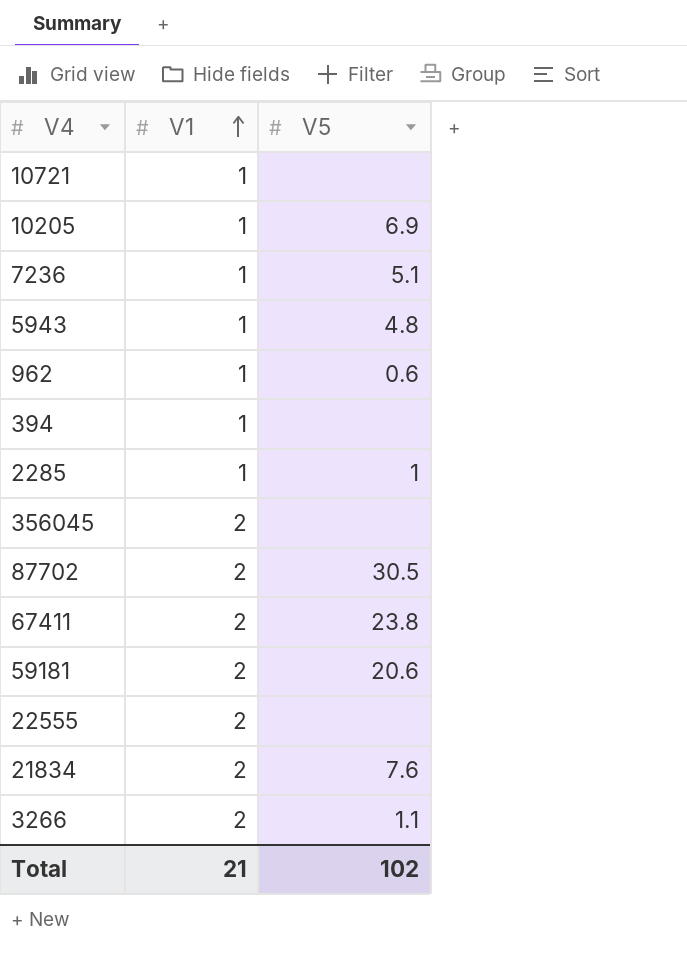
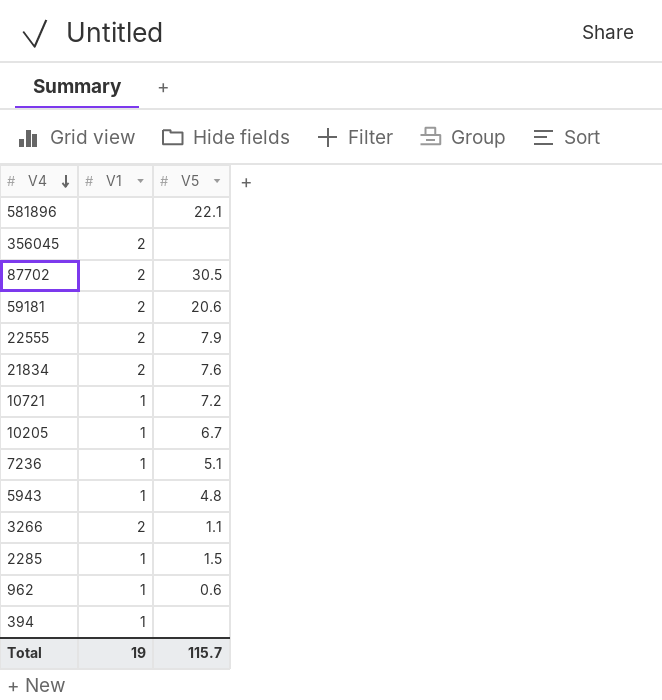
row order: V1 ascending -> V4 descending
row 67411: 2 | 23.8 -> none
row 581896: none -> none | 22.1
22555 | V5: none -> 7.9
10721 | V5: none -> 7.2
10205 | V5: 6.9 -> 6.7
2285 | V5: 1 -> 1.5
Total | V1: 21 -> 19
Total | V5: 102 -> 115.7

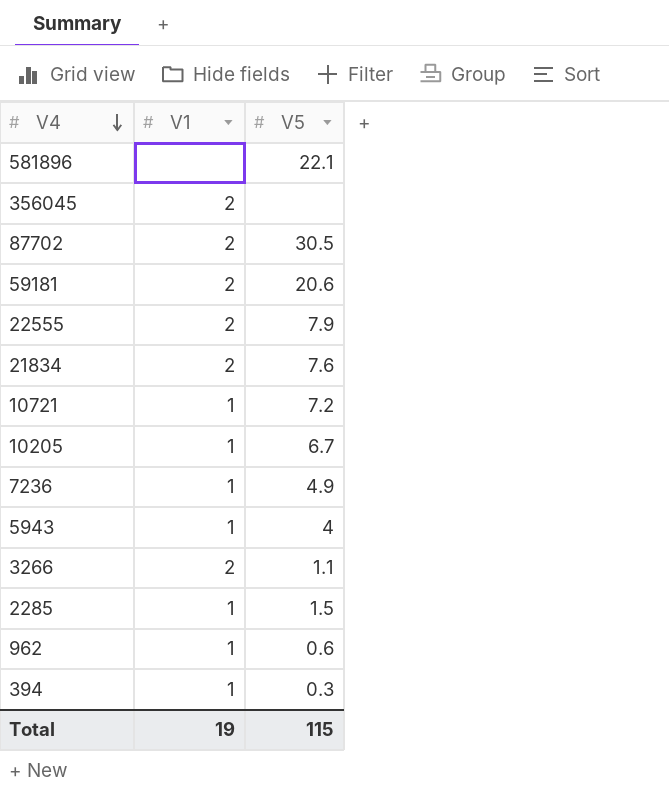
7236 | V5: 5.1 -> 4.9
5943 | V5: 4.8 -> 4
394 | V5: none -> 0.3
Total | V5: 115.7 -> 115

